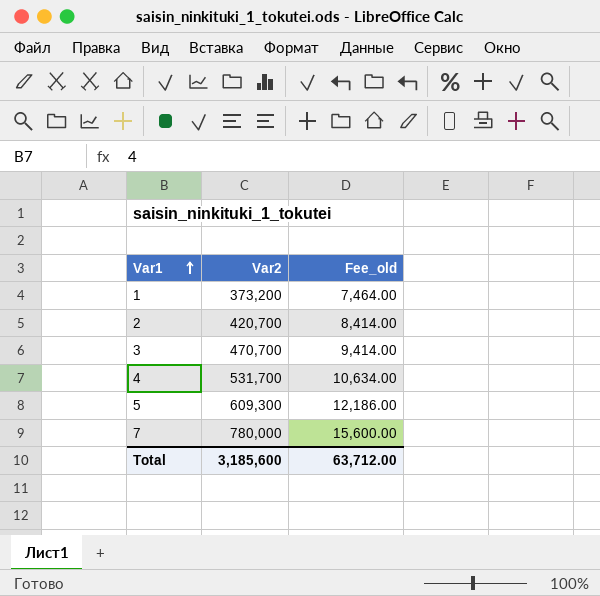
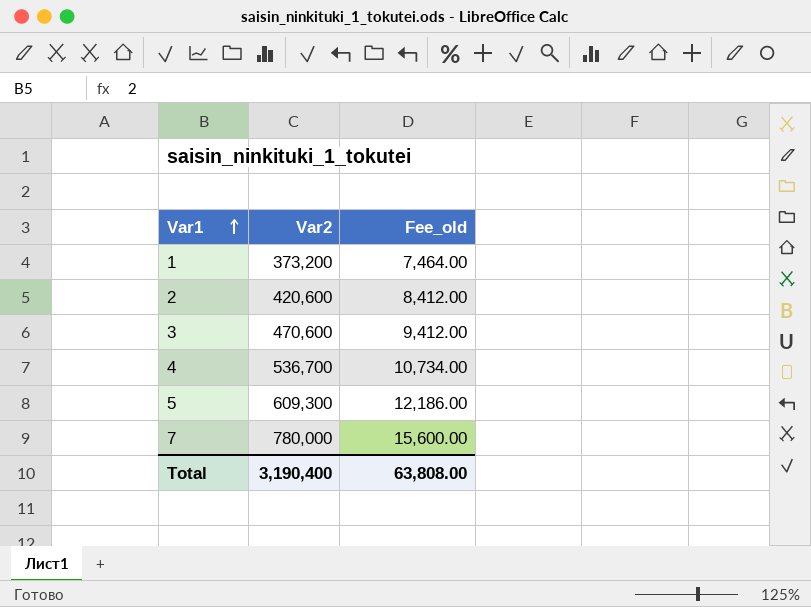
2 | Var2: 420,700 -> 420,600
2 | Fee_old: 8,414.00 -> 8,412.00
3 | Var2: 470,700 -> 470,600
3 | Fee_old: 9,414.00 -> 9,412.00
4 | Var2: 531,700 -> 536,700
4 | Fee_old: 10,634.00 -> 10,734.00
Total | Var2: 3,185,600 -> 3,190,400
Total | Fee_old: 63,712.00 -> 63,808.00

